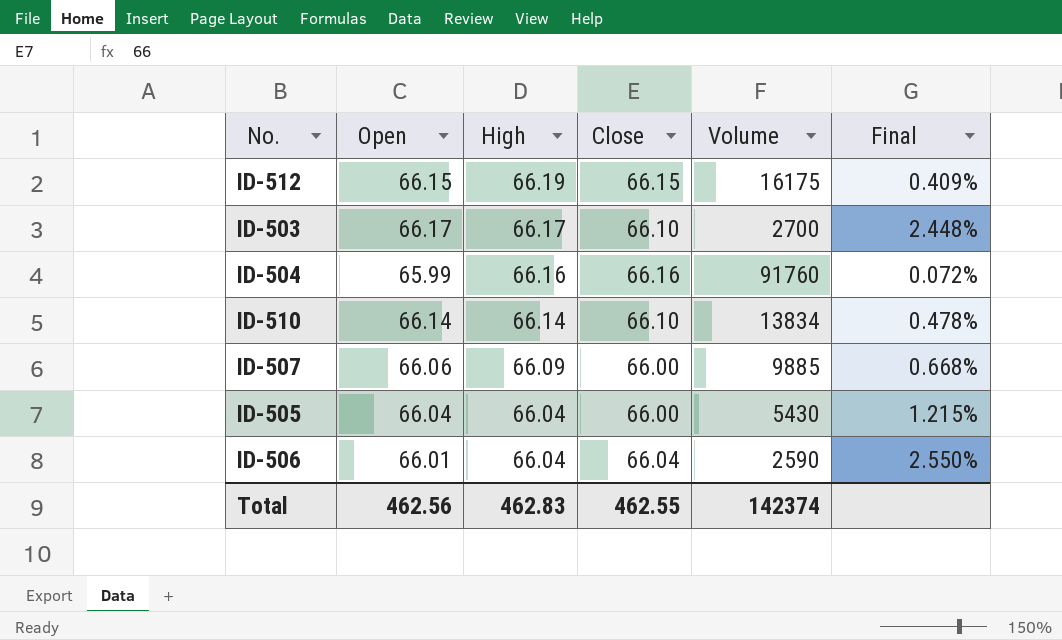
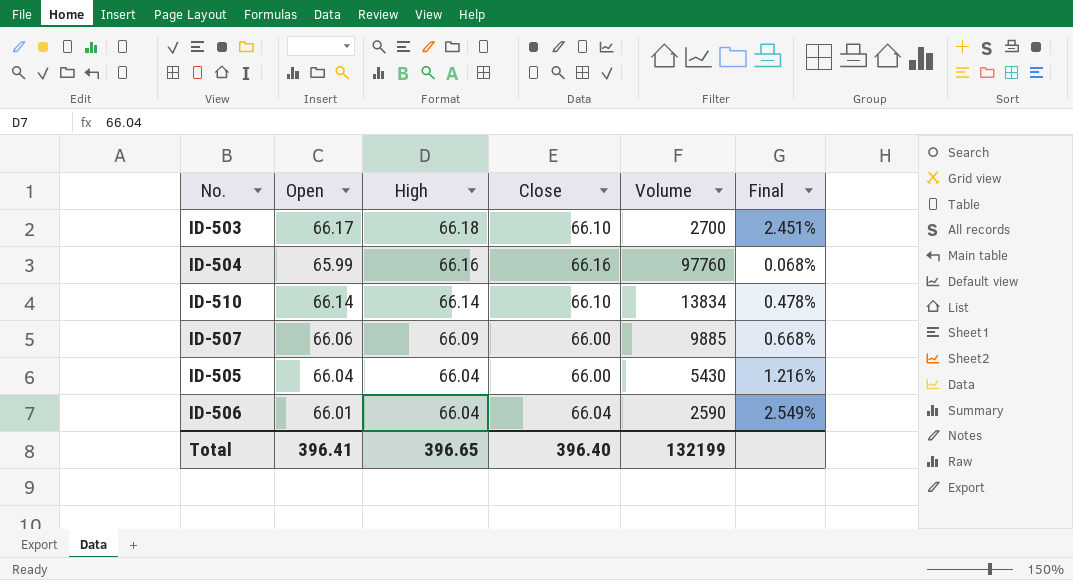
column Final | formula: [Close] / [Volume] -> [Open] / [Volume]
row ID-512: 66.15 | 66.19 | 66.15 | 16175 | 0.409% -> none
ID-503 | High: 66.17 -> 66.18
ID-504 | Volume: 91760 -> 97760
Total | Open: 462.56 -> 396.41
Total | High: 462.83 -> 396.65
Total | Close: 462.55 -> 396.40
Total | Volume: 142374 -> 132199

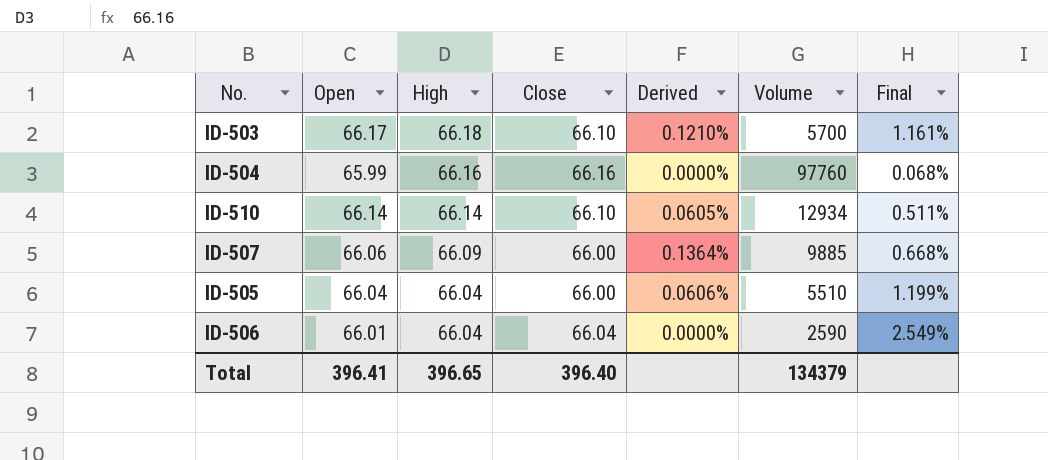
column Derived | formula: none -> ([High] - [Close]) / [Close]
ID-503 | Volume: 2700 -> 5700
ID-503 | Final: 2.451% -> 1.161%
ID-510 | Volume: 13834 -> 12934
ID-510 | Final: 0.478% -> 0.511%
ID-505 | Volume: 5430 -> 5510
ID-505 | Final: 1.216% -> 1.199%
Total | Volume: 132199 -> 134379

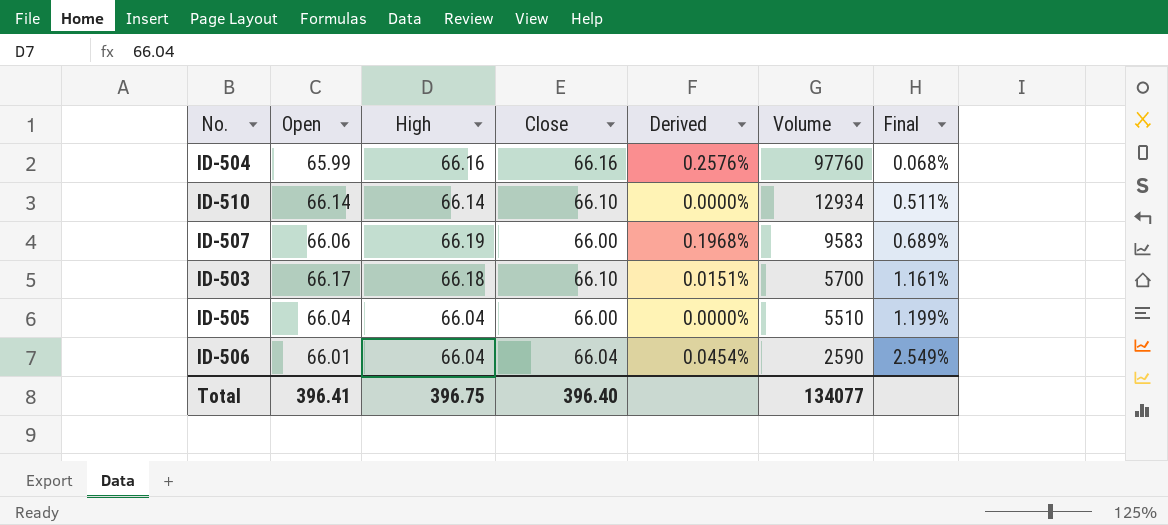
row order: High descending -> Volume descending
column Derived | formula: ([High] - [Close]) / [Close] -> ([High] - [Open]) / [Open]
ID-507 | High: 66.09 -> 66.19
ID-507 | Volume: 9885 -> 9583
ID-507 | Final: 0.668% -> 0.689%
Total | High: 396.65 -> 396.75
Total | Volume: 134379 -> 134077

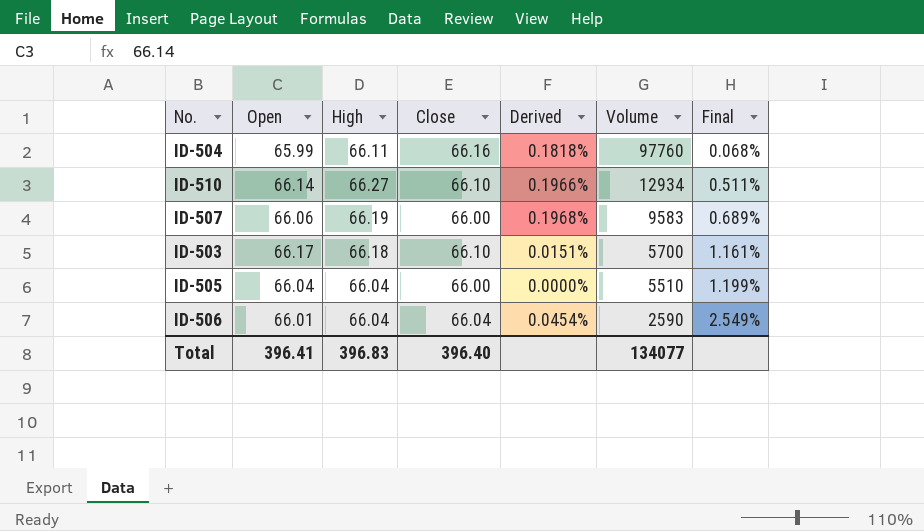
ID-504 | High: 66.16 -> 66.11
ID-504 | Derived: 0.2576% -> 0.1818%
ID-510 | High: 66.14 -> 66.27
ID-510 | Derived: 0.0000% -> 0.1966%
Total | High: 396.75 -> 396.83

